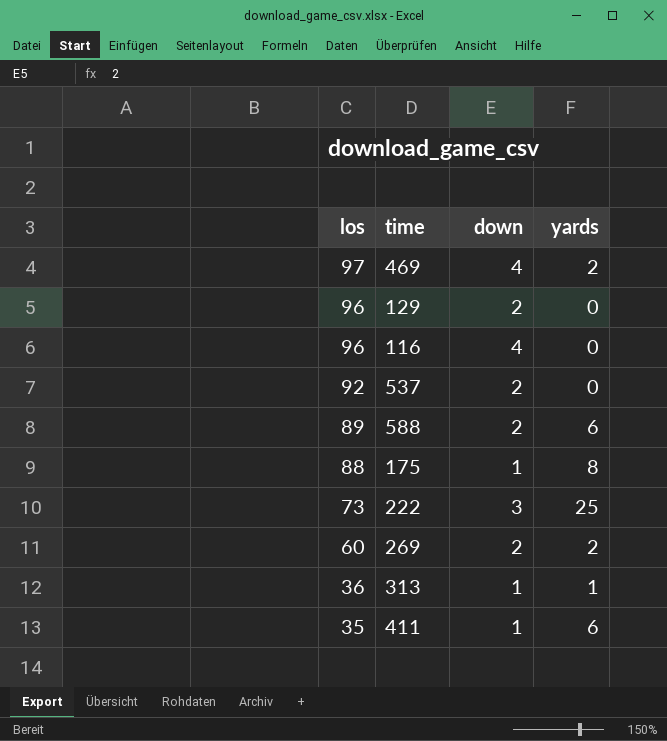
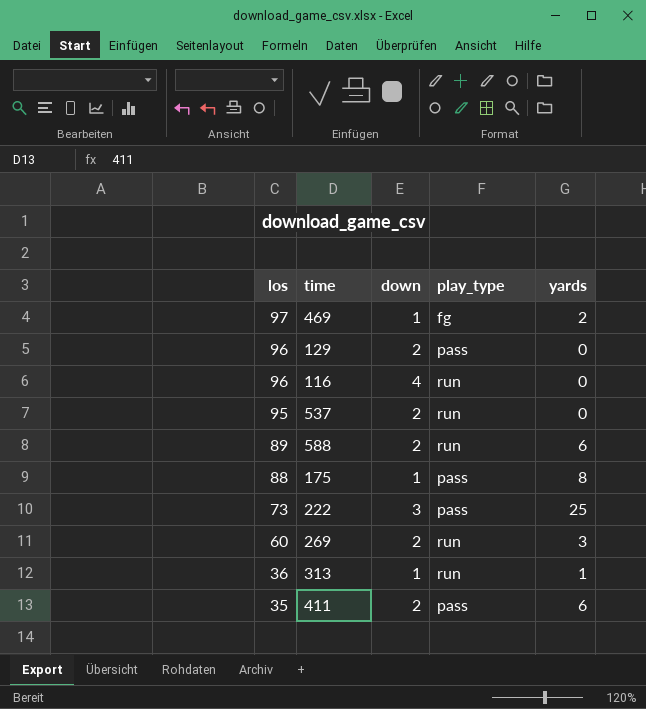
column play_type | position: none -> 4
469 | down: 4 -> 1
537 | los: 92 -> 95
269 | yards: 2 -> 3
411 | down: 1 -> 2

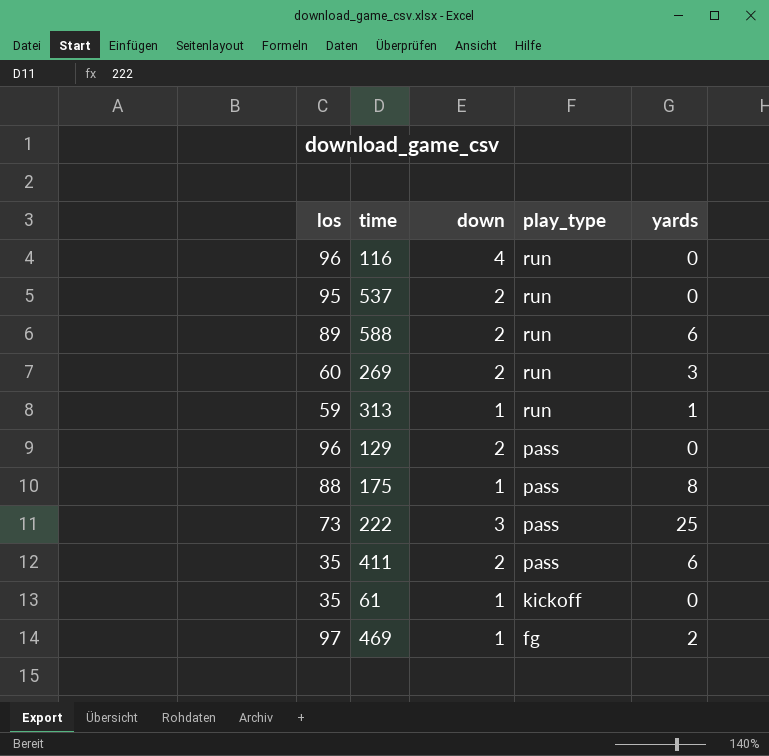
row order: los descending -> play_type descending
313 | los: 36 -> 59
row 61: none -> 35 | 1 | kickoff | 0

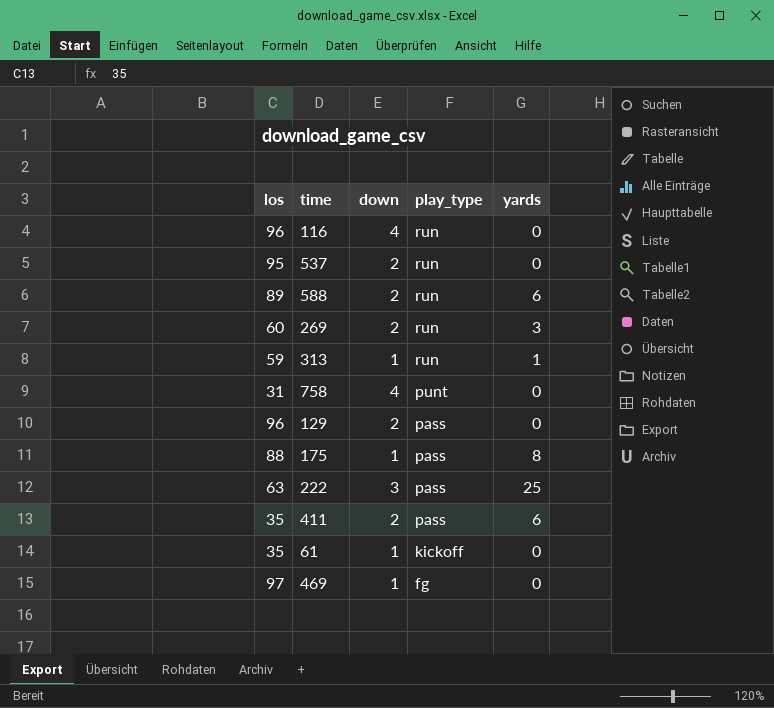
row 758: none -> 31 | 4 | punt | 0
222 | los: 73 -> 63
469 | yards: 2 -> 0

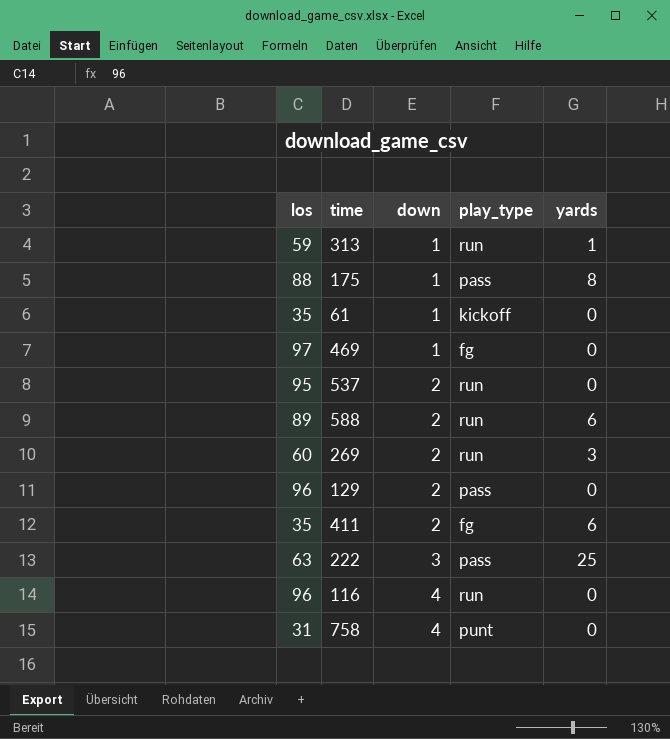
row order: play_type descending -> down ascending
411 | play_type: pass -> fg

